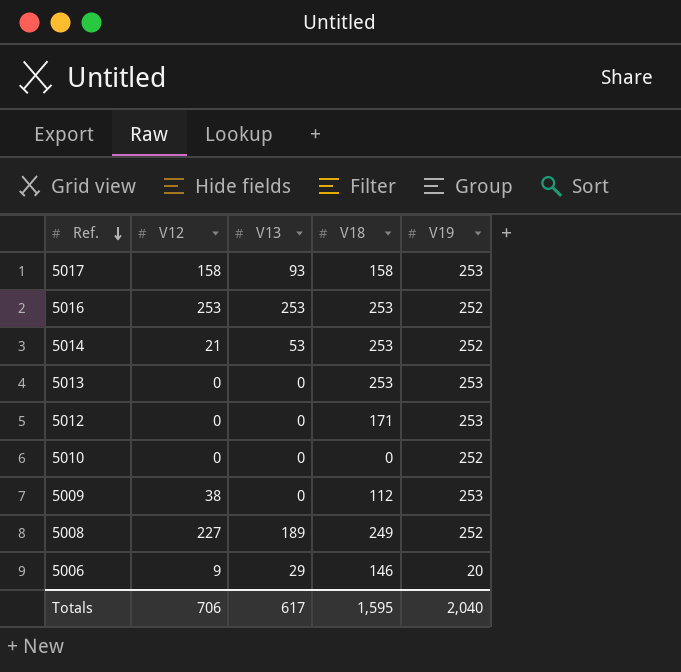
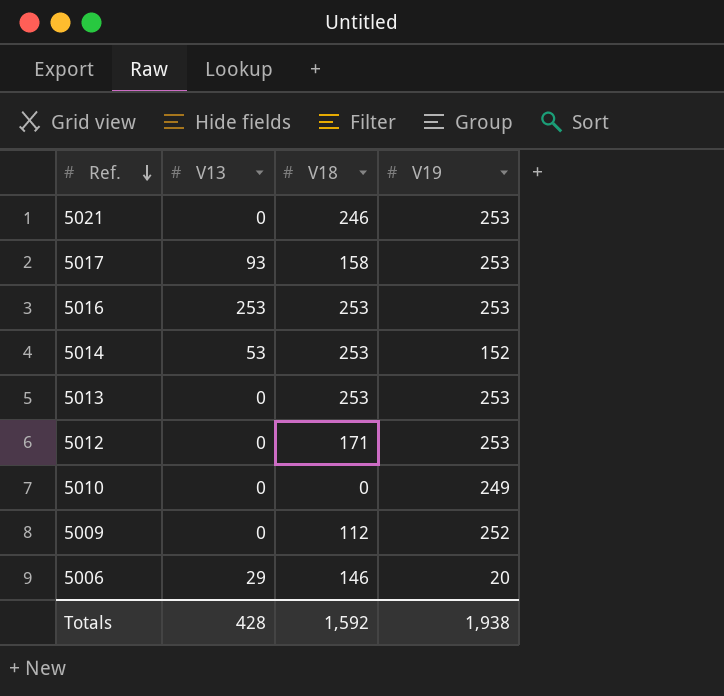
column V12 | position: 2 -> none
row 5008: 227 | 189 | 249 | 252 -> none
row 5021: none -> 0 | 246 | 253
5016 | V19: 252 -> 253
5014 | V19: 252 -> 152
5010 | V19: 252 -> 249
5009 | V19: 253 -> 252
Totals | V13: 617 -> 428
Totals | V18: 1,595 -> 1,592
Totals | V19: 2,040 -> 1,938

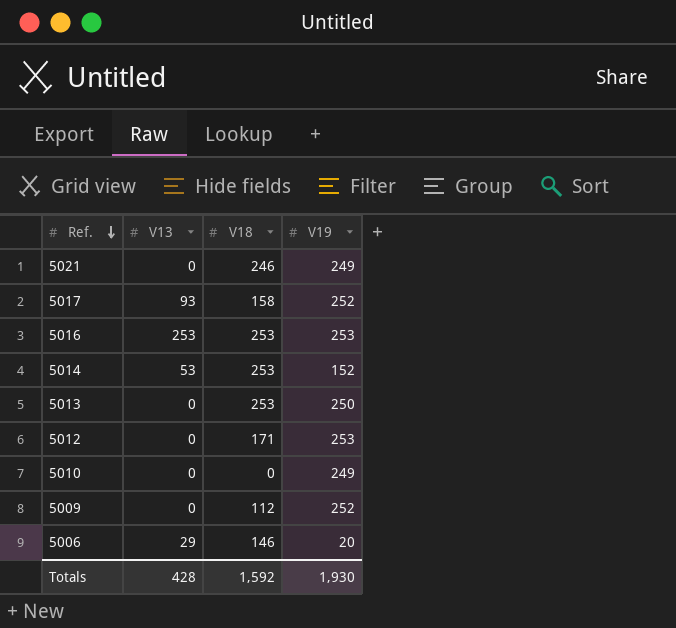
5021 | V19: 253 -> 249
5017 | V19: 253 -> 252
5013 | V19: 253 -> 250
Totals | V19: 1,938 -> 1,930

